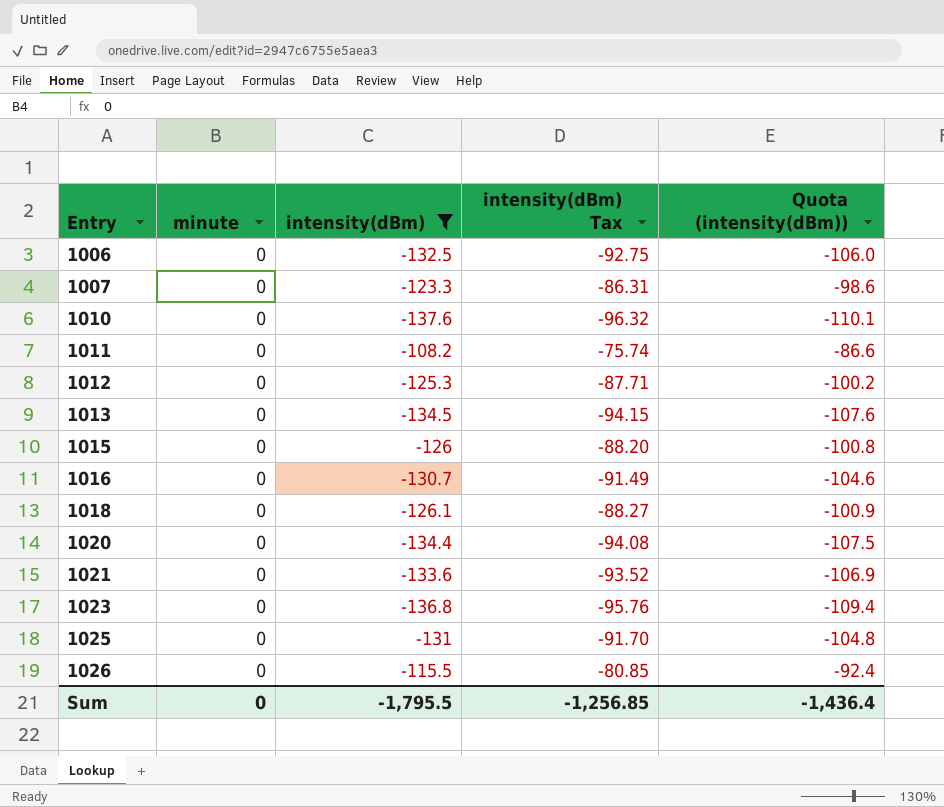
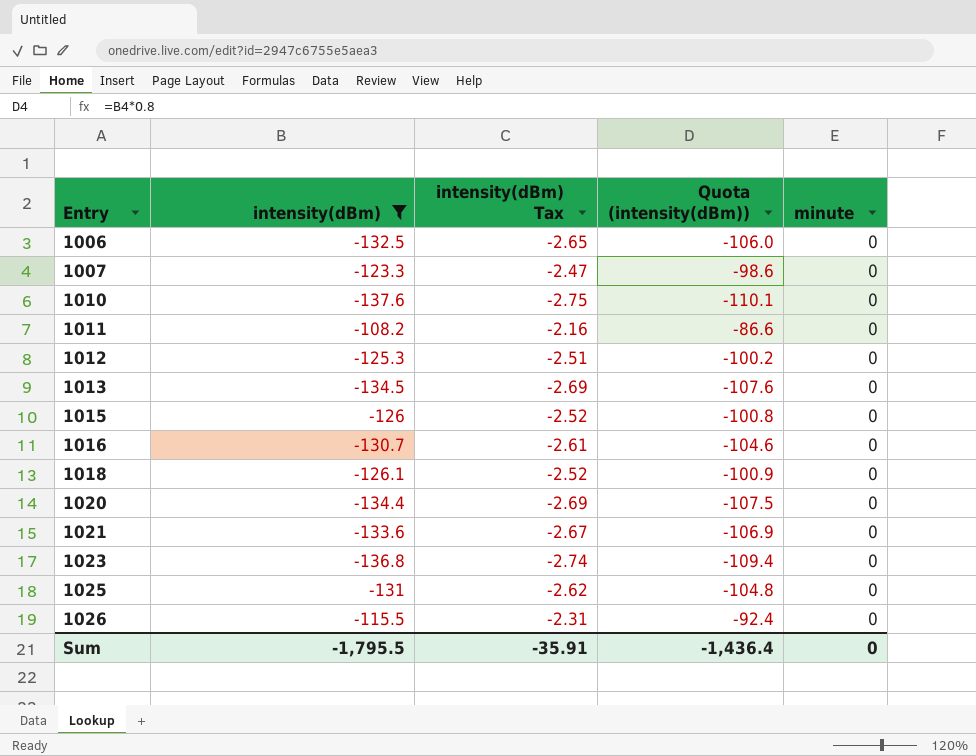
column intensity(dBm) Tax | formula: [intensity(dBm)] * 0.7 -> [intensity(dBm)] * 0.02
column minute | position: 2 -> 5
Sum | intensity(dBm) Tax: -1,256.85 -> -35.91

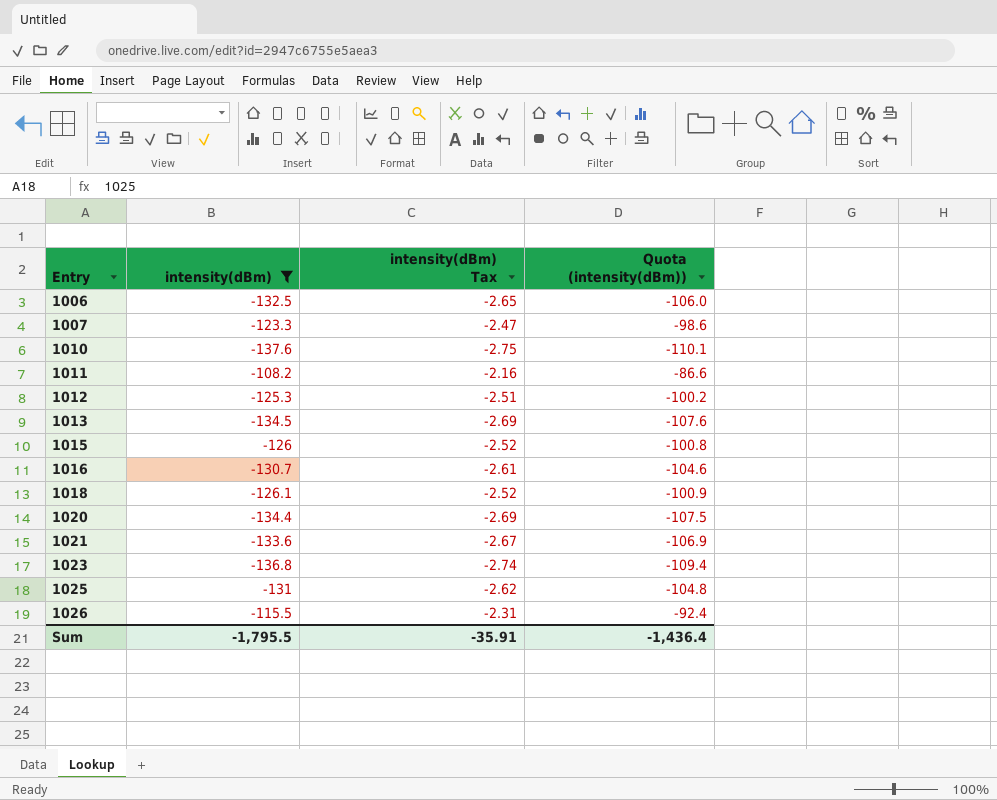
column minute | position: 5 -> none

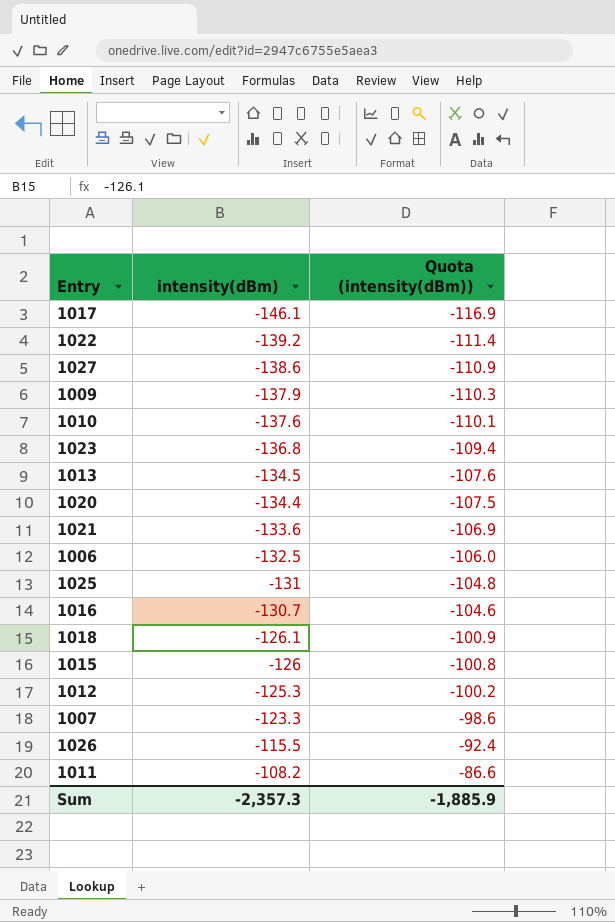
filter: intensity(dBm) >= -137.6 -> none
row order: Entry ascending -> intensity(dBm) ascending
column intensity(dBm) Tax | formula: [intensity(dBm)] * 0.02 -> none
Sum | intensity(dBm): -1,795.5 -> -2,357.3
Sum | Quota (intensity(dBm)): -1,436.4 -> -1,885.9

